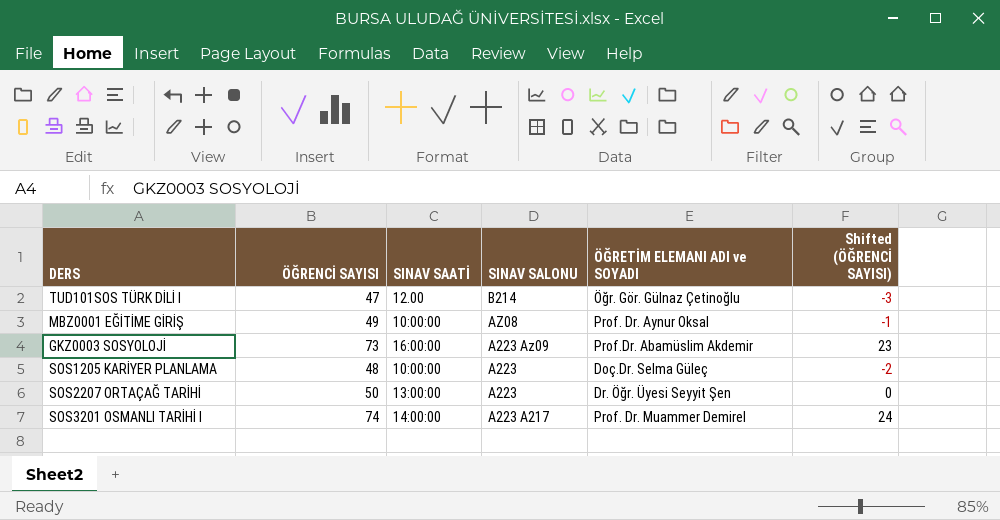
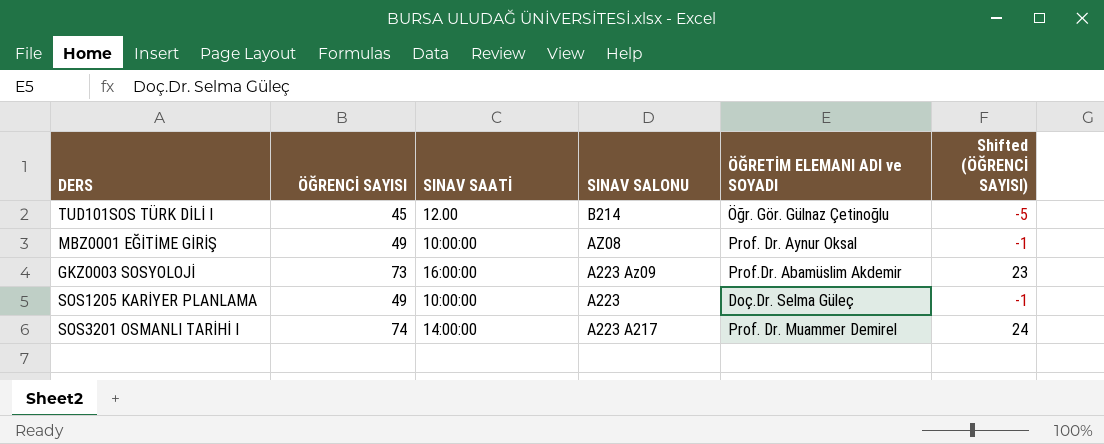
row SOS2207 ORTAÇAĞ TARİHİ: 50 | 13:00:00 | A223 | Dr. Öğr. Üyesi Seyyit Şen | 0 -> none
TUD101SOS TÜRK DİLİ I | ÖĞRENCİ SAYISI: 47 -> 45
TUD101SOS TÜRK DİLİ I | Shifted (ÖĞRENCİ SAYISI): -3 -> -5
SOS1205 KARİYER PLANLAMA | ÖĞRENCİ SAYISI: 48 -> 49
SOS1205 KARİYER PLANLAMA | Shifted (ÖĞRENCİ SAYISI): -2 -> -1

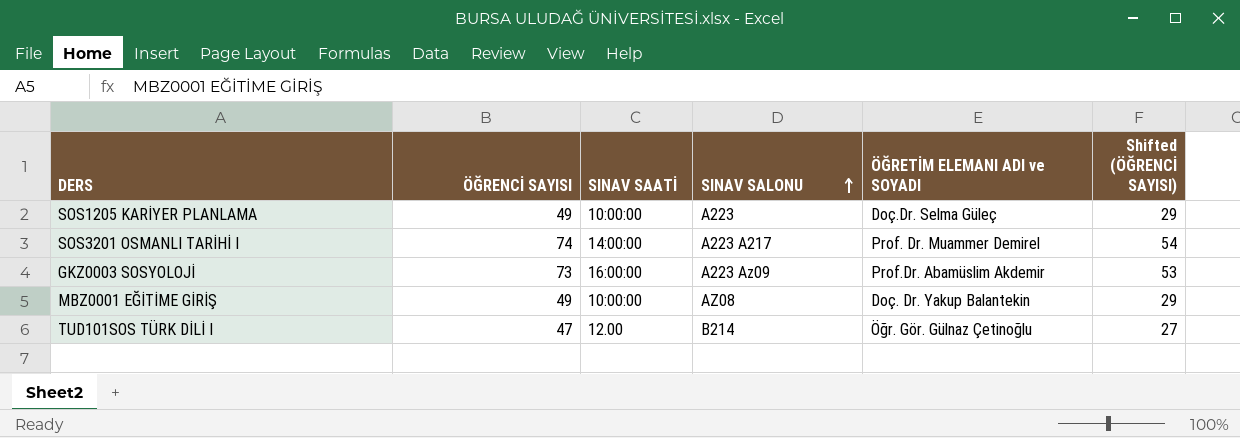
row order: none -> SINAV SALONU ascending
column Shifted (ÖĞRENCİ SAYISI) | formula: [ÖĞRENCİ SAYISI] - 50 -> [ÖĞRENCİ SAYISI] - 20
MBZ0001 EĞİTİME GİRİŞ | ÖĞRETİM ELEMANI ADI ve SOYADI: Prof. Dr. Aynur Oksal -> Doç. Dr. Yakup Balantekin
TUD101SOS TÜRK DİLİ I | ÖĞRENCİ SAYISI: 45 -> 47

